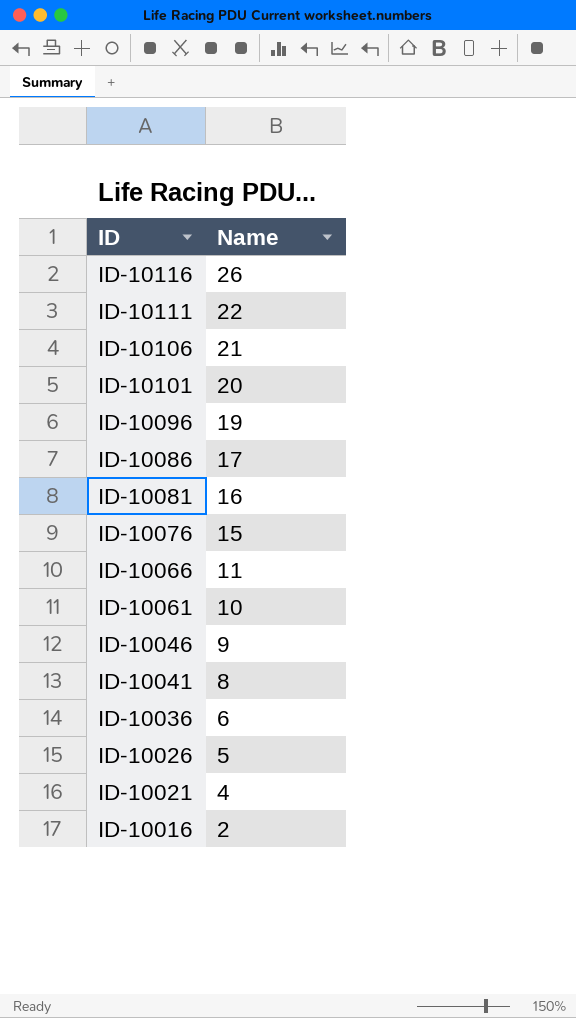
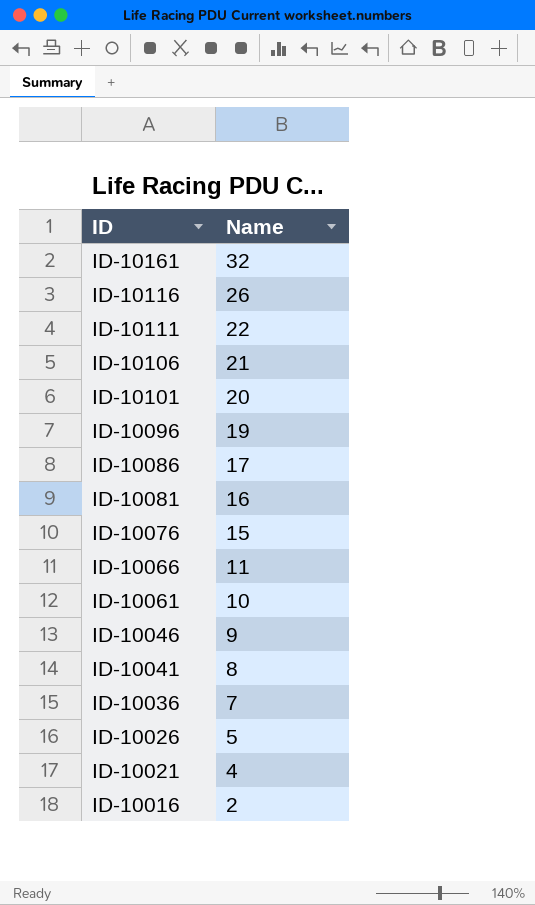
row ID-10161: none -> 32
ID-10036 | Name: 6 -> 7

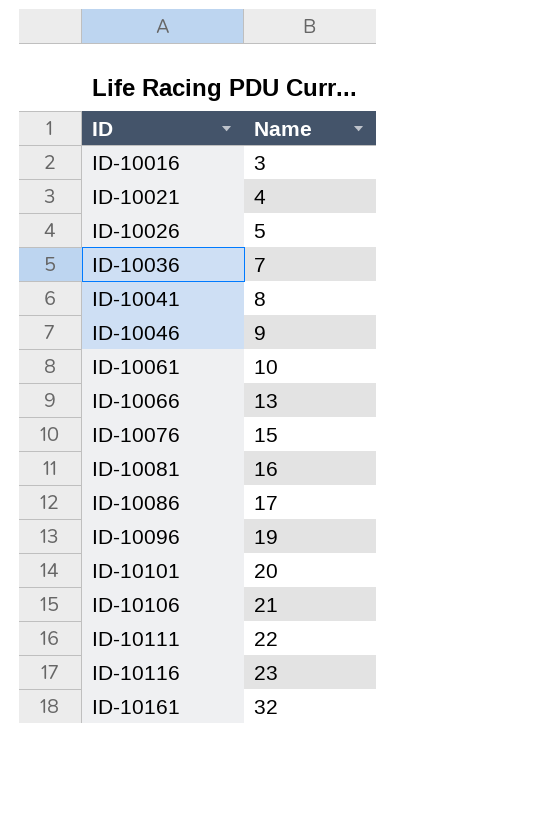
row order: ID descending -> ID ascending
ID-10016 | Name: 2 -> 3
ID-10066 | Name: 11 -> 13
ID-10116 | Name: 26 -> 23

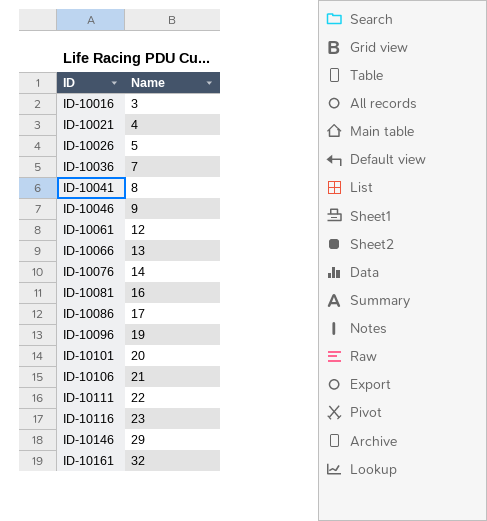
ID-10061 | Name: 10 -> 12
ID-10076 | Name: 15 -> 14
row ID-10146: none -> 29

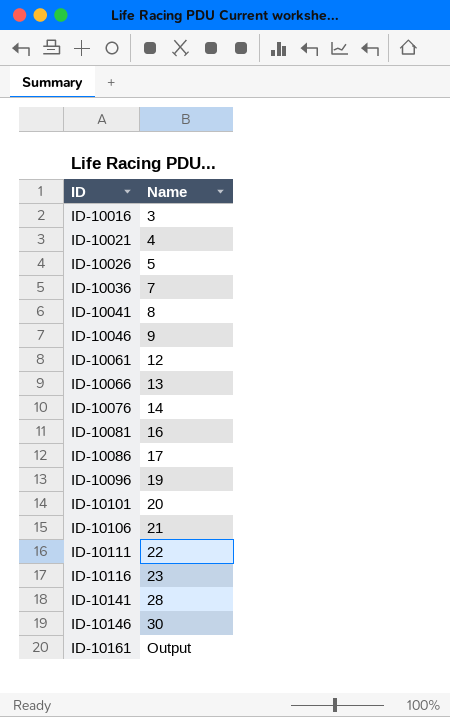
row ID-10141: none -> 28
ID-10146 | Name: 29 -> 30
ID-10161 | Name: 32 -> Output

